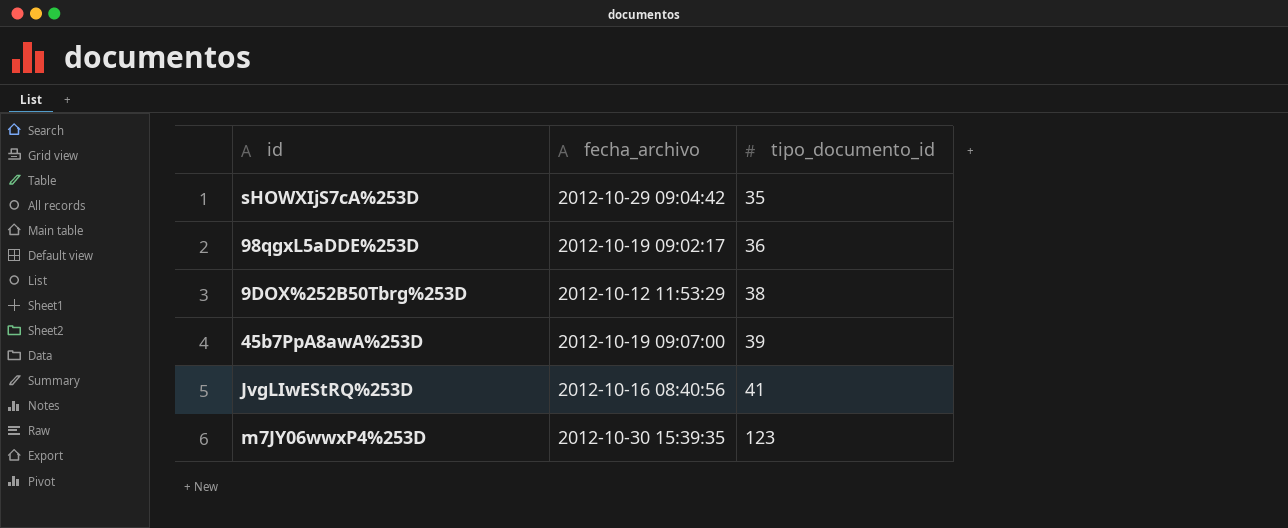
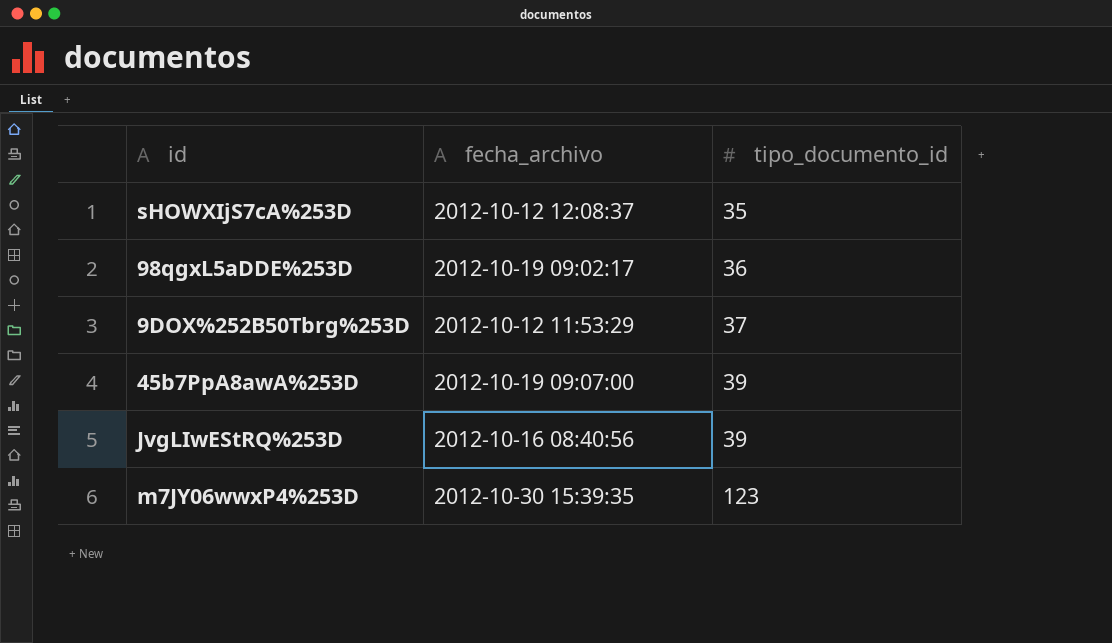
sHOWXIjS7cA%253D | fecha_archivo: 2012-10-29 09:04:42 -> 2012-10-12 12:08:37
9DOX%252B50Tbrg%253D | tipo_documento_id: 38 -> 37
JvgLIwEStRQ%253D | tipo_documento_id: 41 -> 39

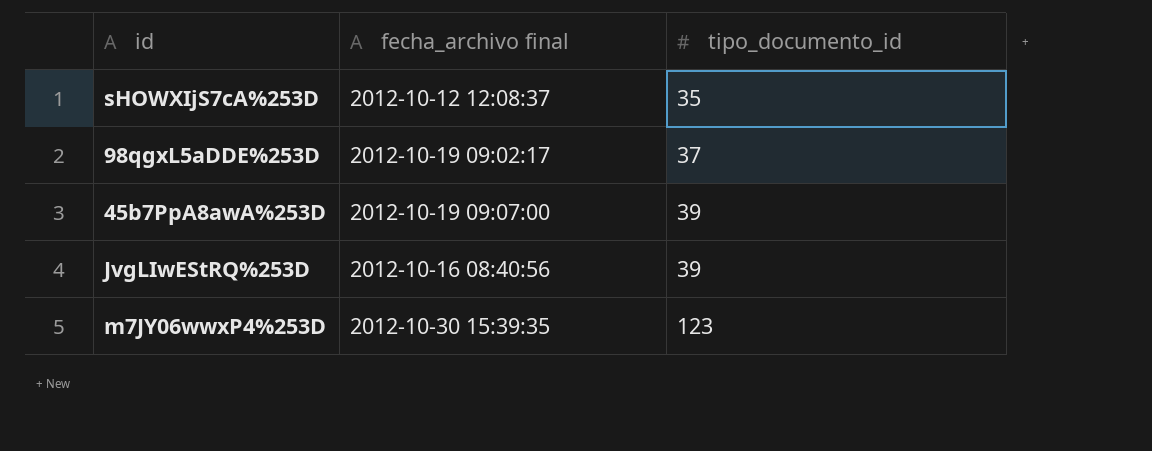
column name: fecha_archivo -> fecha_archivo final
row 9DOX%252B50Tbrg%253D: 2012-10-12 11:53:29 | 37 -> none
98qgxL5aDDE%253D | tipo_documento_id: 36 -> 37

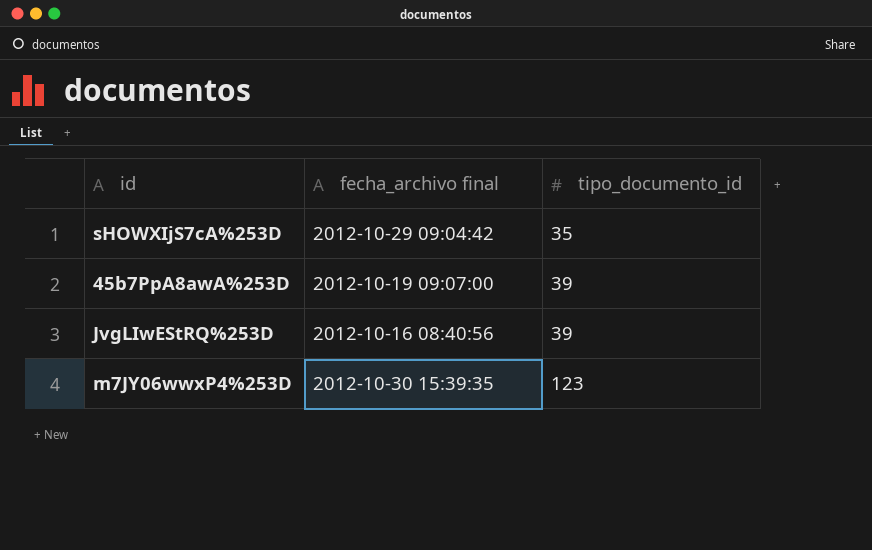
row 98qgxL5aDDE%253D: 2012-10-19 09:02:17 | 37 -> none
sHOWXIjS7cA%253D | fecha_archivo final: 2012-10-12 12:08:37 -> 2012-10-29 09:04:42

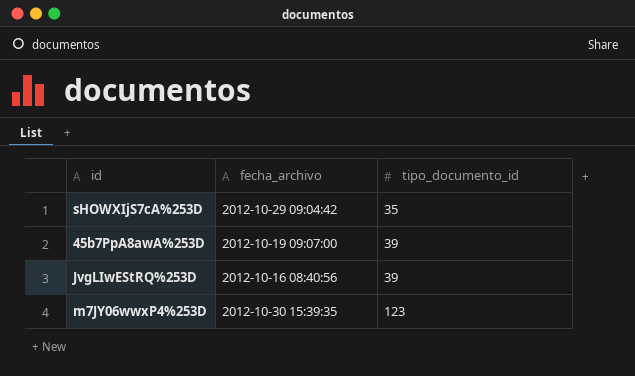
column name: fecha_archivo final -> fecha_archivo

